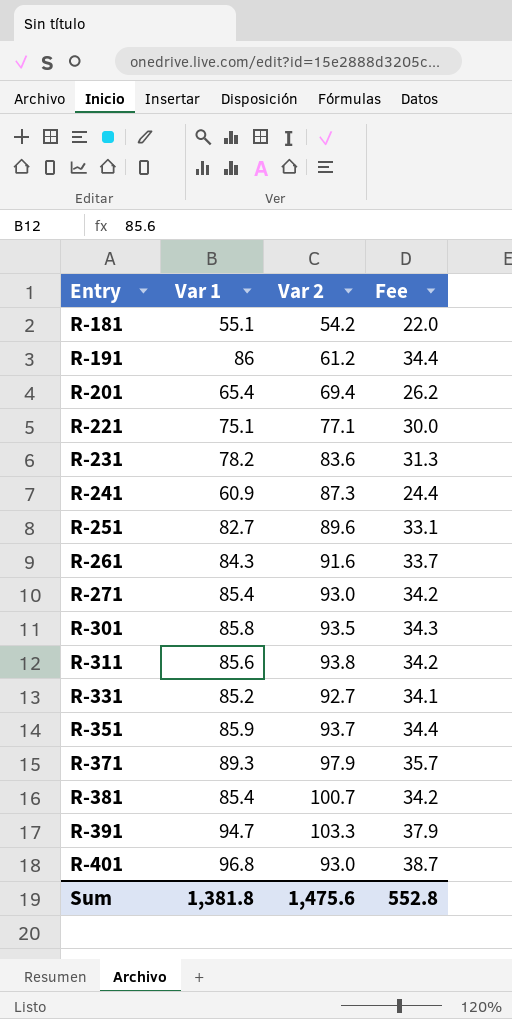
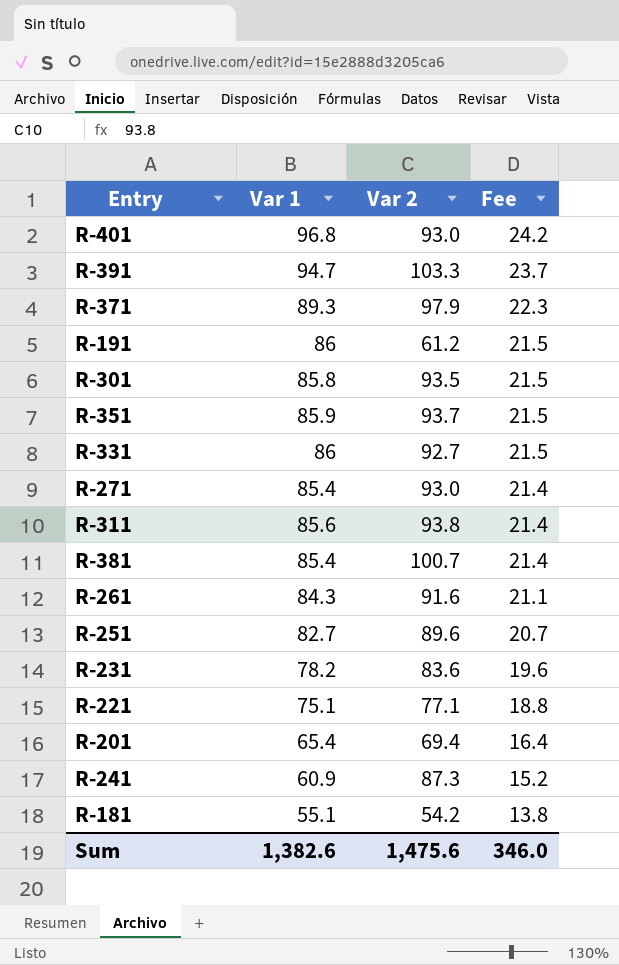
row order: Entry ascending -> Fee descending
column Fee | formula: [Var 1] * 0.4 -> [Var 1] * 0.25
R-331 | Var 1: 85.2 -> 86
Sum | Var 1: 1,381.8 -> 1,382.6
Sum | Fee: 552.8 -> 346.0

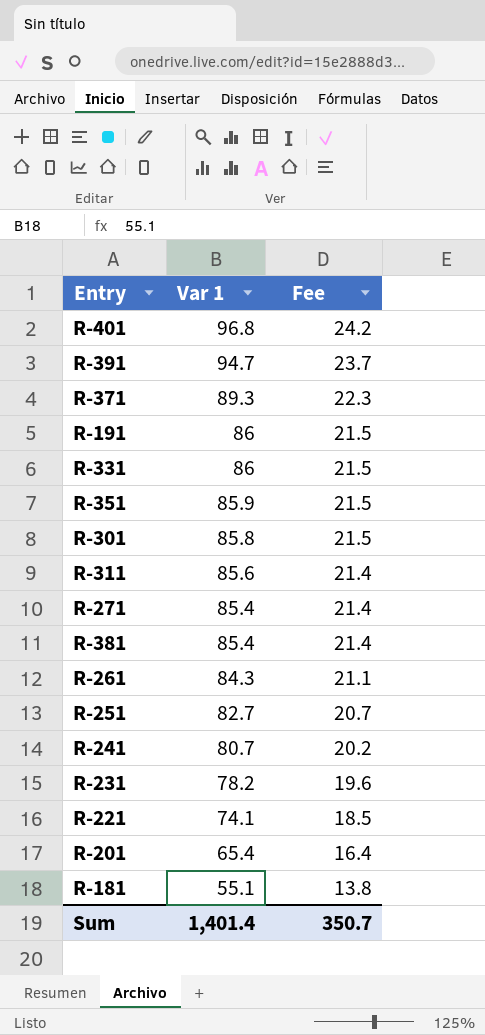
row order: Fee descending -> Var 1 descending
column Var 2 | position: 3 -> none
R-241 | Var 1: 60.9 -> 80.7
R-241 | Fee: 15.2 -> 20.2
R-221 | Var 1: 75.1 -> 74.1
R-221 | Fee: 18.8 -> 18.5
Sum | Var 1: 1,382.6 -> 1,401.4
Sum | Fee: 346.0 -> 350.7

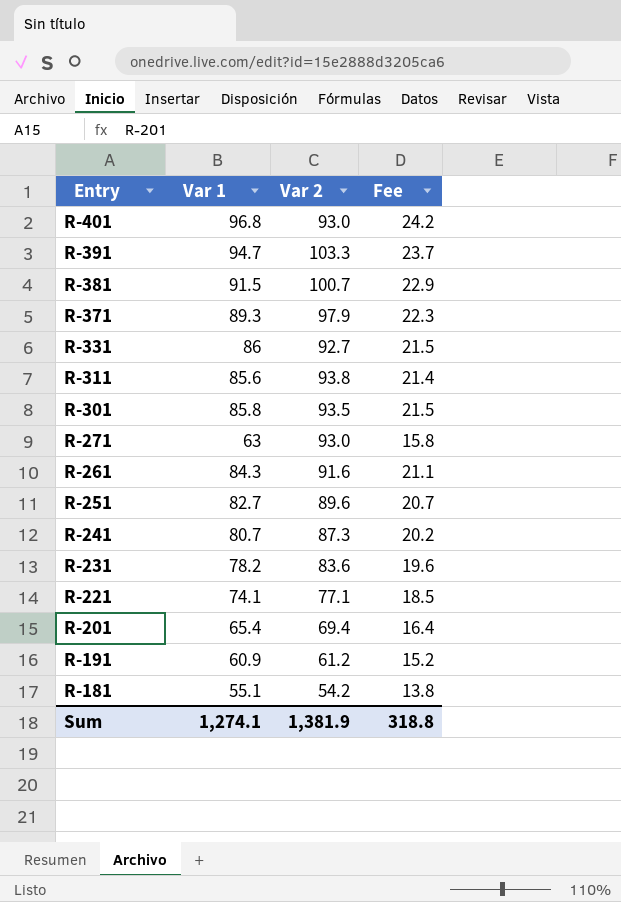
row order: Var 1 descending -> Entry descending
column Var 2 | position: none -> 3
row R-351: 85.9 | 21.5 -> none
R-381 | Var 1: 85.4 -> 91.5
R-381 | Fee: 21.4 -> 22.9
R-271 | Var 1: 85.4 -> 63
R-271 | Fee: 21.4 -> 15.8
R-191 | Var 1: 86 -> 60.9
R-191 | Fee: 21.5 -> 15.2
Sum | Var 1: 1,401.4 -> 1,274.1
Sum | Fee: 350.7 -> 318.8

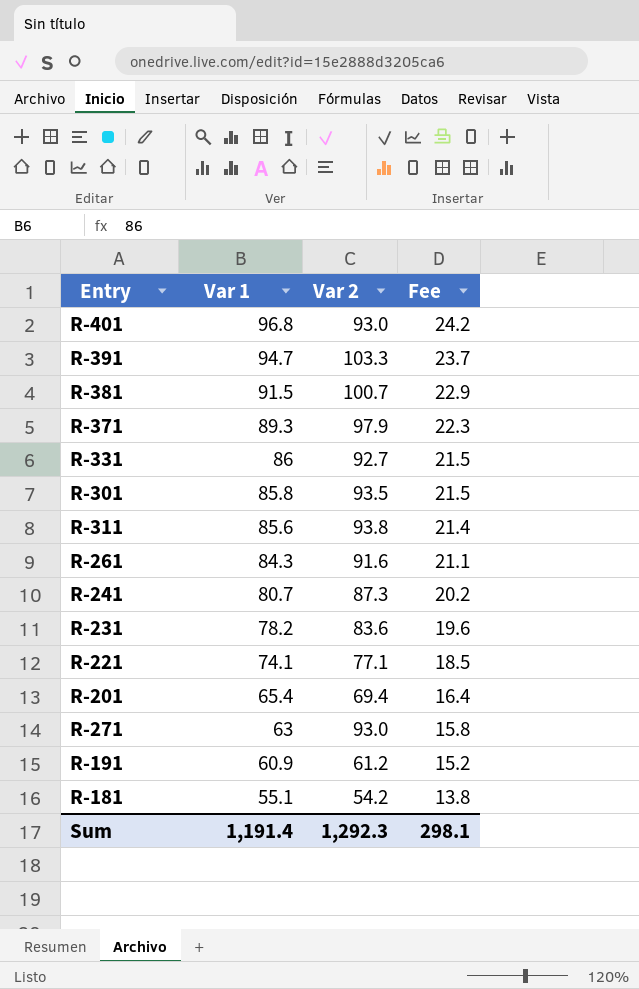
row order: Entry descending -> Var 1 descending
row R-251: 82.7 | 89.6 | 20.7 -> none
Sum | Var 1: 1,274.1 -> 1,191.4
Sum | Var 2: 1,381.9 -> 1,292.3
Sum | Fee: 318.8 -> 298.1

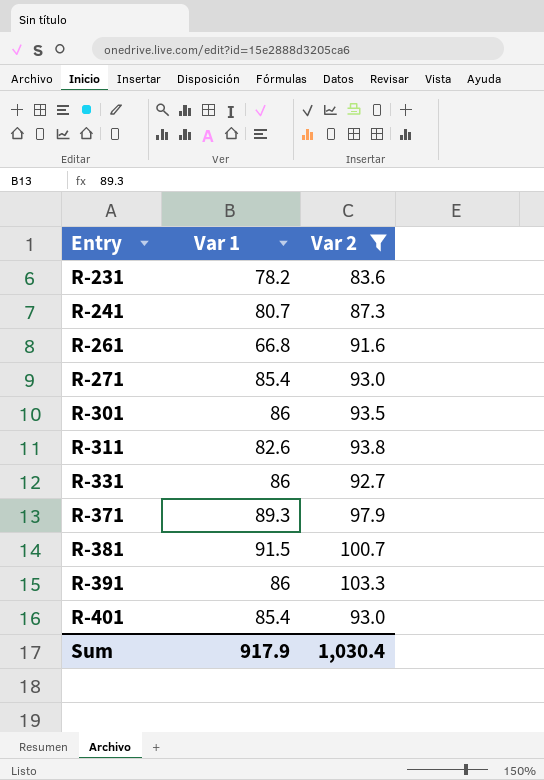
filter: none -> Var 2 >= 83.6
row order: Var 1 descending -> Entry ascending
column Fee | formula: [Var 1] * 0.25 -> none
R-261 | Var 1: 84.3 -> 66.8
R-271 | Var 1: 63 -> 85.4
R-301 | Var 1: 85.8 -> 86
R-311 | Var 1: 85.6 -> 82.6
R-391 | Var 1: 94.7 -> 86
R-401 | Var 1: 96.8 -> 85.4
Sum | Var 1: 1,191.4 -> 917.9
Sum | Var 2: 1,292.3 -> 1,030.4

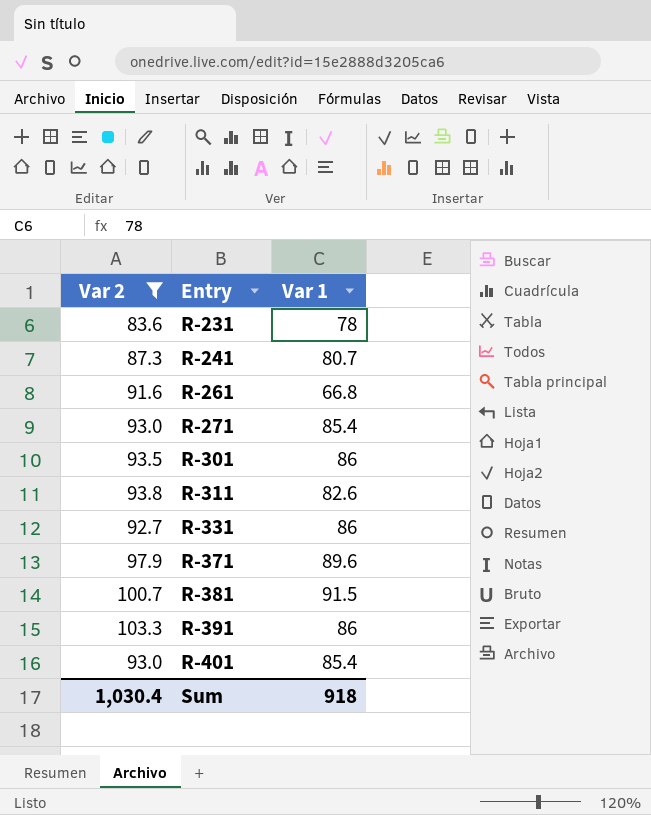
column Var 2 | position: 3 -> 1
R-231 | Var 1: 78.2 -> 78
R-371 | Var 1: 89.3 -> 89.6
Sum | Var 1: 917.9 -> 918

